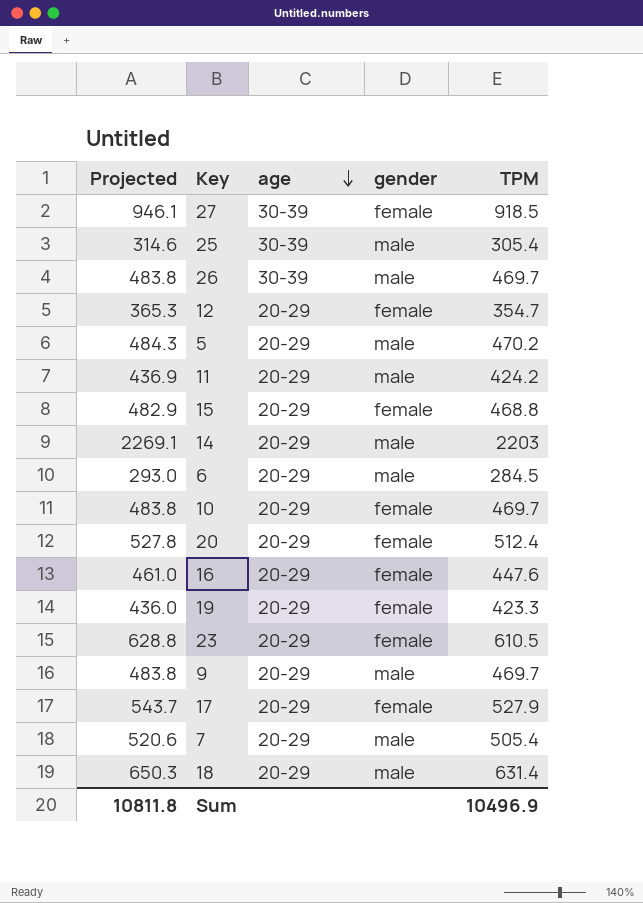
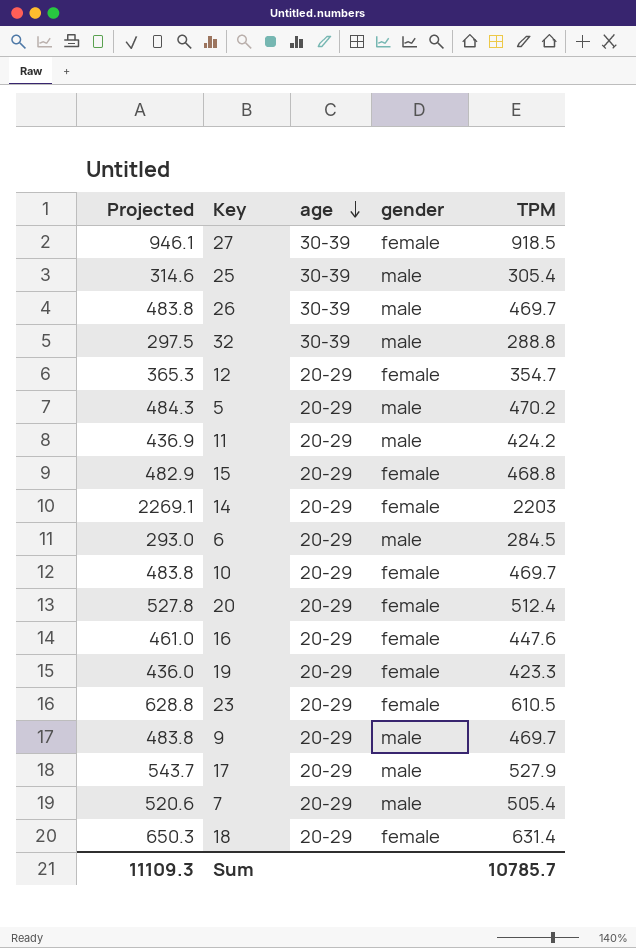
row 32: none -> 297.5 | 30-39 | male | 288.8
14 | gender: male -> female
17 | gender: female -> male
18 | gender: male -> female
Sum | Projected: 10811.8 -> 11109.3
Sum | TPM: 10496.9 -> 10785.7

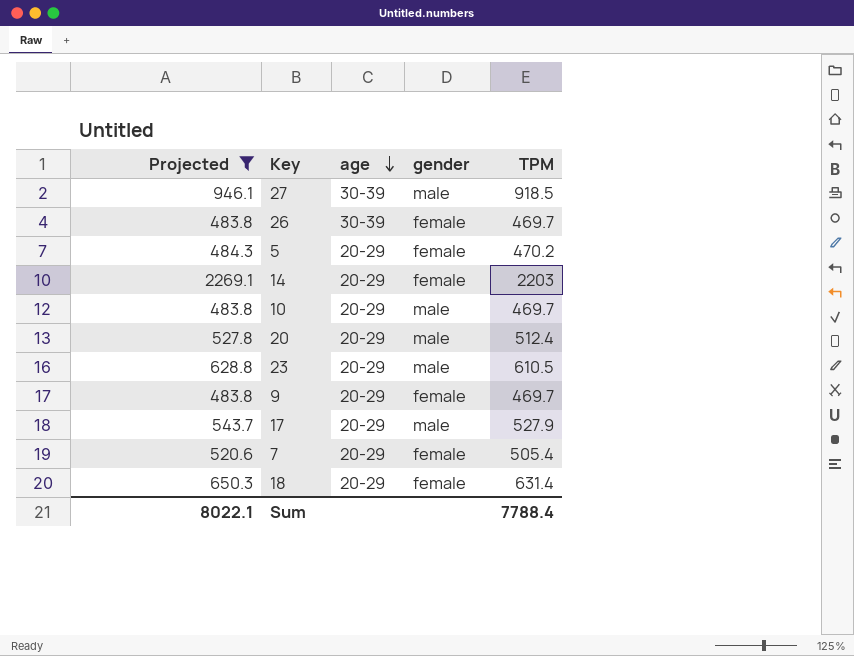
filter: none -> Projected >= 483.8
27 | gender: female -> male
26 | gender: male -> female
5 | gender: male -> female
10 | gender: female -> male
20 | gender: female -> male
23 | gender: female -> male
9 | gender: male -> female
7 | gender: male -> female
Sum | Projected: 11109.3 -> 8022.1
Sum | TPM: 10785.7 -> 7788.4

